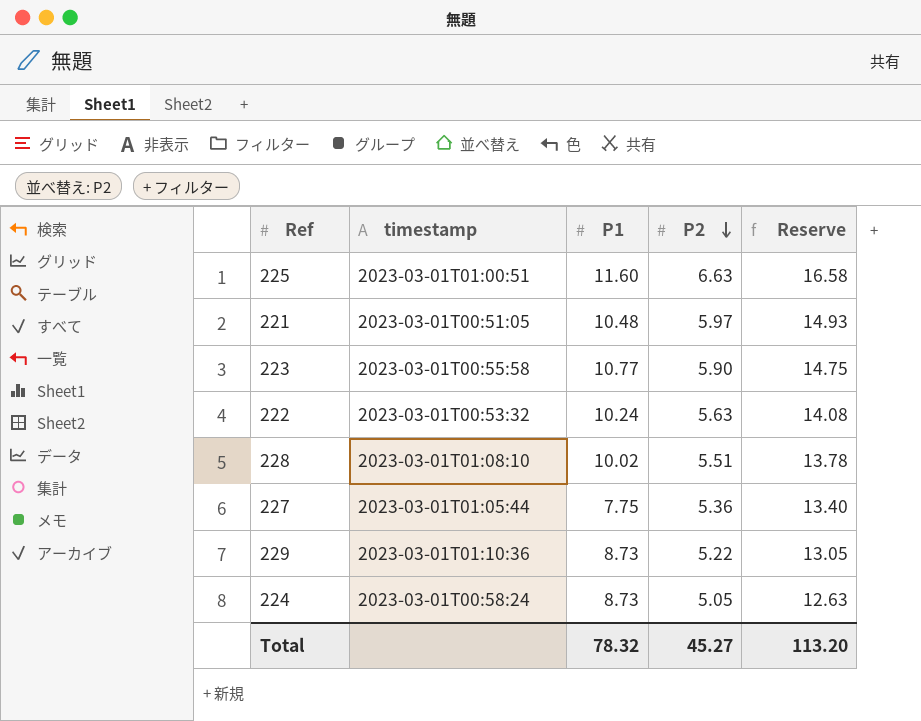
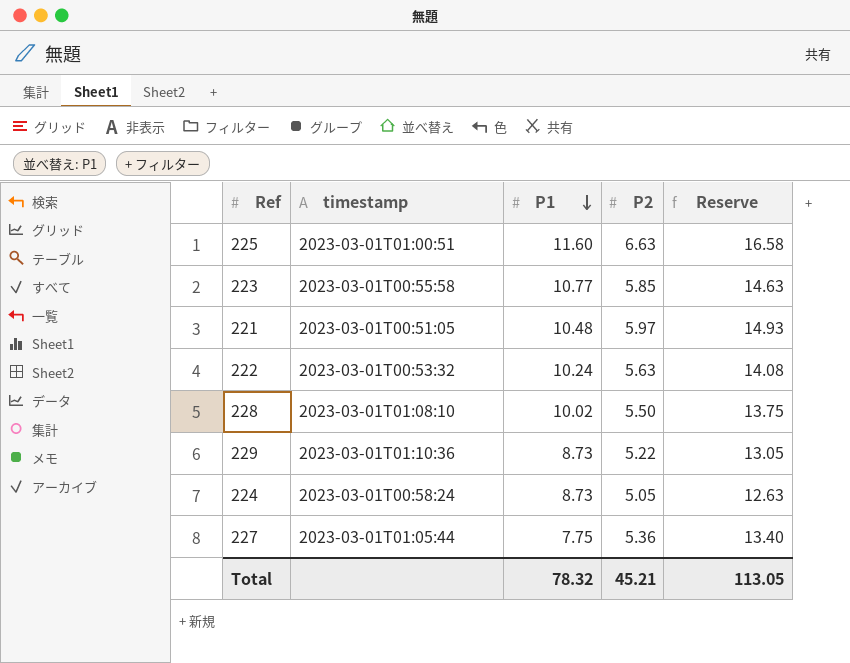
row order: P2 descending -> P1 descending
223 | P2: 5.90 -> 5.85
223 | Reserve: 14.75 -> 14.63
228 | P2: 5.51 -> 5.50
228 | Reserve: 13.78 -> 13.75
Total | P2: 45.27 -> 45.21
Total | Reserve: 113.20 -> 113.05

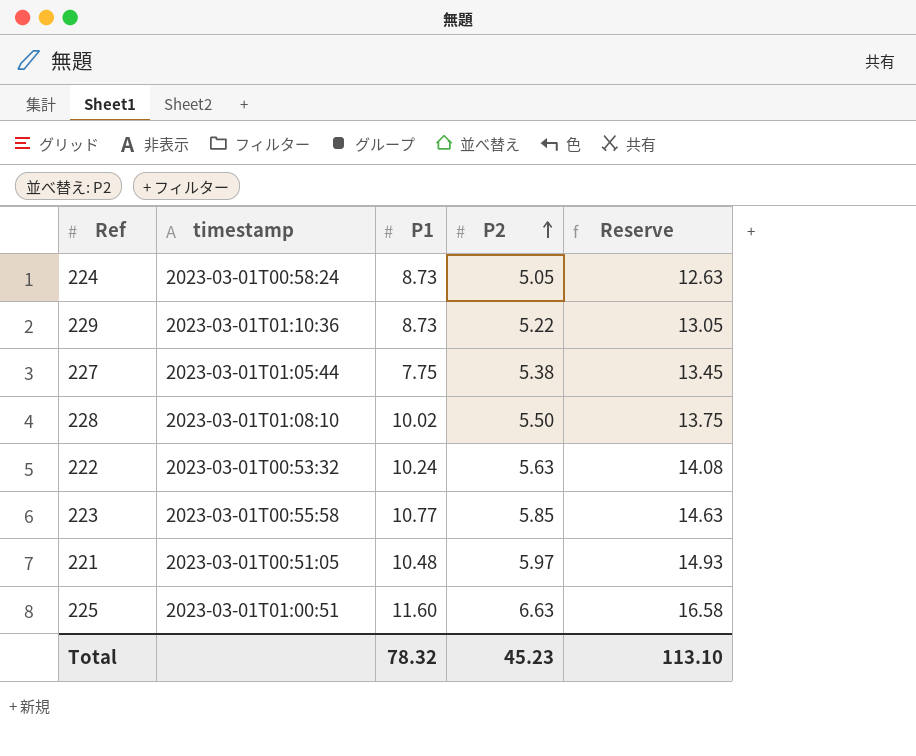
row order: P1 descending -> P2 ascending
227 | P2: 5.36 -> 5.38
227 | Reserve: 13.40 -> 13.45
Total | P2: 45.21 -> 45.23
Total | Reserve: 113.05 -> 113.10

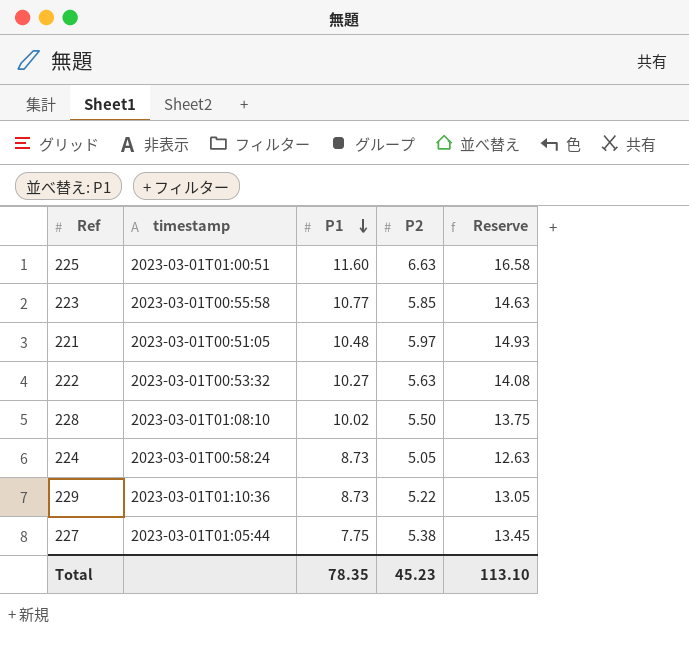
row order: P2 ascending -> P1 descending
222 | P1: 10.24 -> 10.27
Total | P1: 78.32 -> 78.35

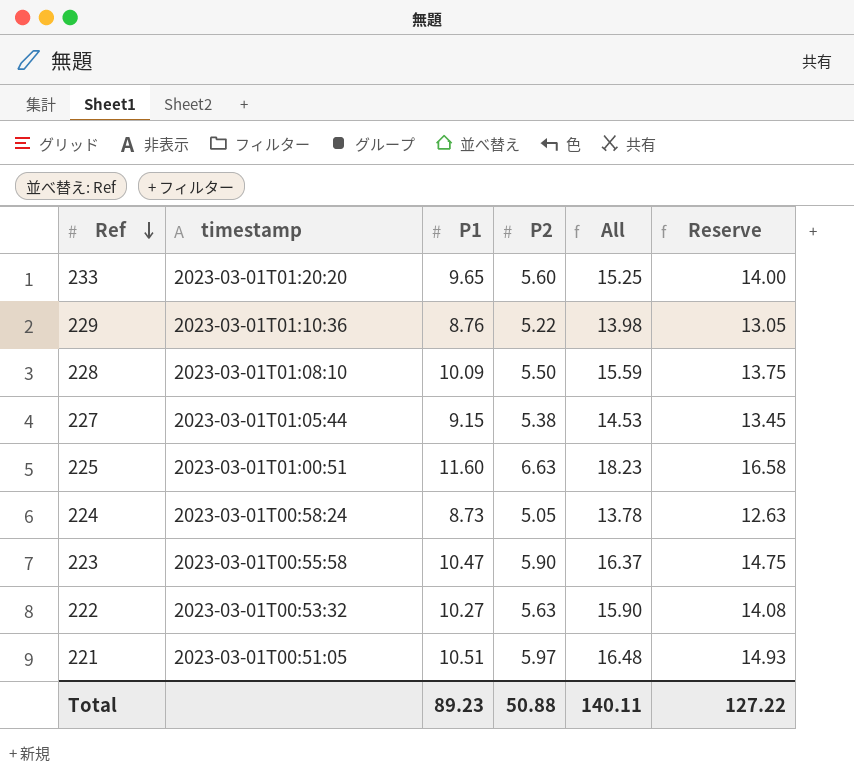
row order: P1 descending -> Ref descending
column All | formula: none -> [P1] + [P2]
row 233: none -> 2023-03-01T01:20:20 | 9.65 | 5.60 | 15.25 | 14.00
229 | P1: 8.73 -> 8.76
228 | P1: 10.02 -> 10.09
227 | P1: 7.75 -> 9.15
223 | P1: 10.77 -> 10.47
223 | P2: 5.85 -> 5.90
223 | Reserve: 14.63 -> 14.75
221 | P1: 10.48 -> 10.51
Total | P1: 78.35 -> 89.23
Total | P2: 45.23 -> 50.88
Total | Reserve: 113.10 -> 127.22

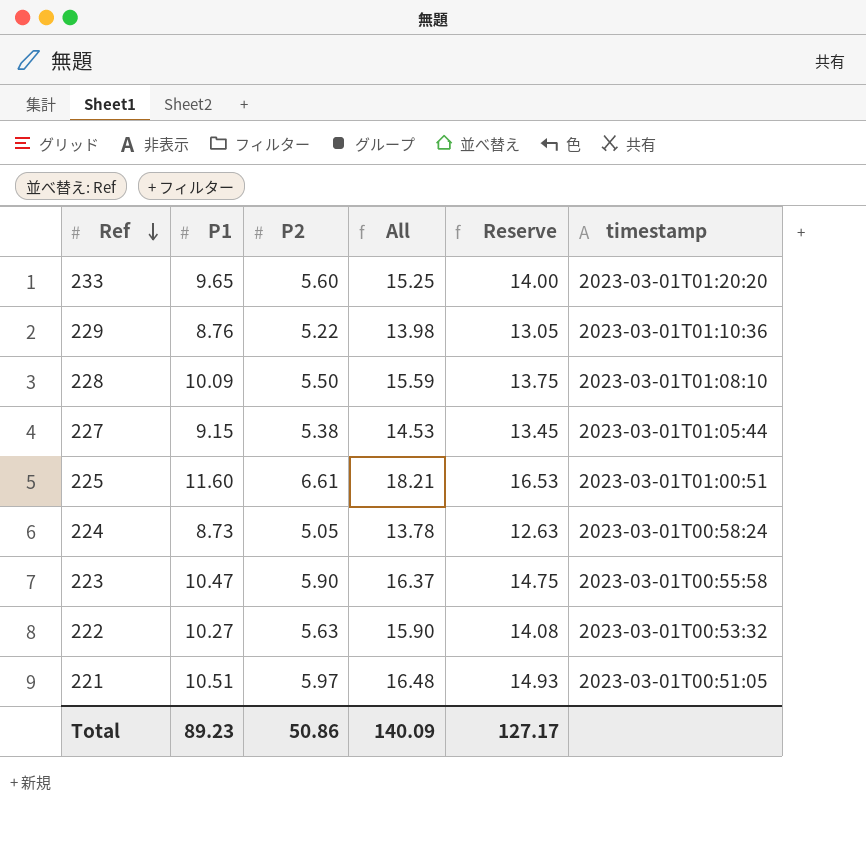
column timestamp | position: 2 -> 6
225 | P2: 6.63 -> 6.61
225 | All: 18.23 -> 18.21
225 | Reserve: 16.58 -> 16.53
Total | P2: 50.88 -> 50.86
Total | All: 140.11 -> 140.09
Total | Reserve: 127.22 -> 127.17

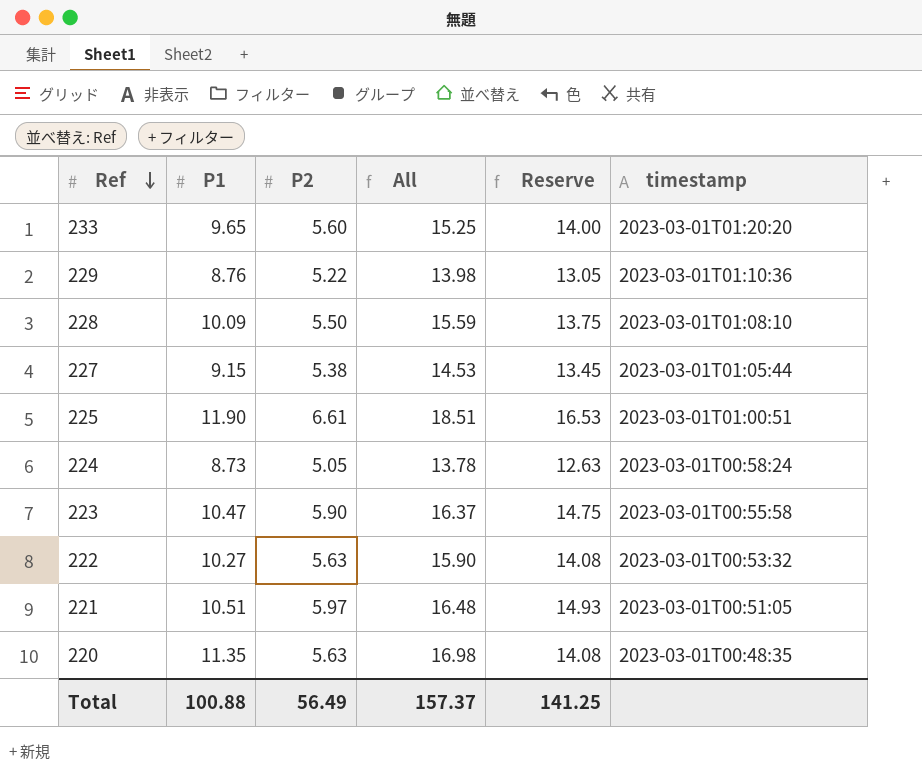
225 | P1: 11.60 -> 11.90
225 | All: 18.21 -> 18.51
row 220: none -> 11.35 | 5.63 | 16.98 | 14.08 | 2023-03-01T00:48:35
Total | P1: 89.23 -> 100.88
Total | P2: 50.86 -> 56.49
Total | All: 140.09 -> 157.37
Total | Reserve: 127.17 -> 141.25

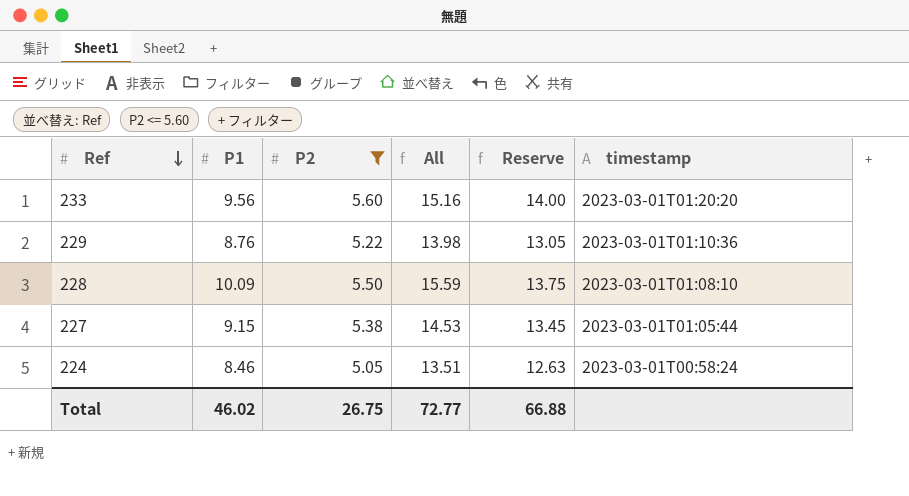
filter: none -> P2 <= 5.60
233 | P1: 9.65 -> 9.56
233 | All: 15.25 -> 15.16
224 | P1: 8.73 -> 8.46
224 | All: 13.78 -> 13.51
Total | P1: 100.88 -> 46.02
Total | P2: 56.49 -> 26.75
Total | All: 157.37 -> 72.77
Total | Reserve: 141.25 -> 66.88

